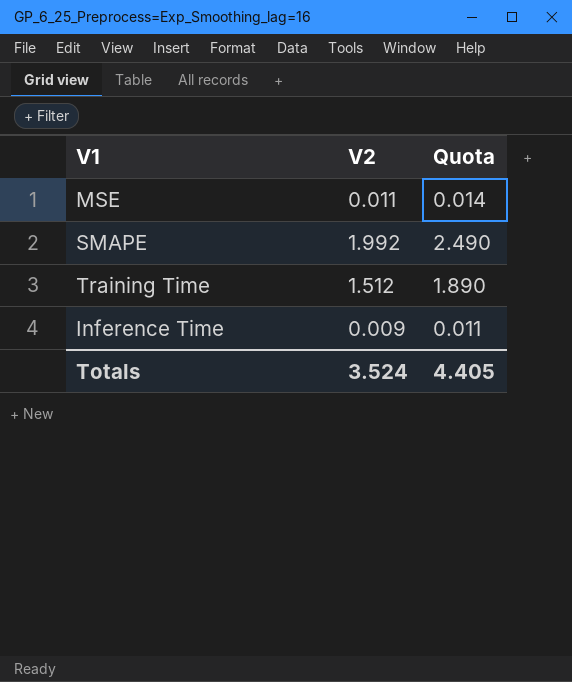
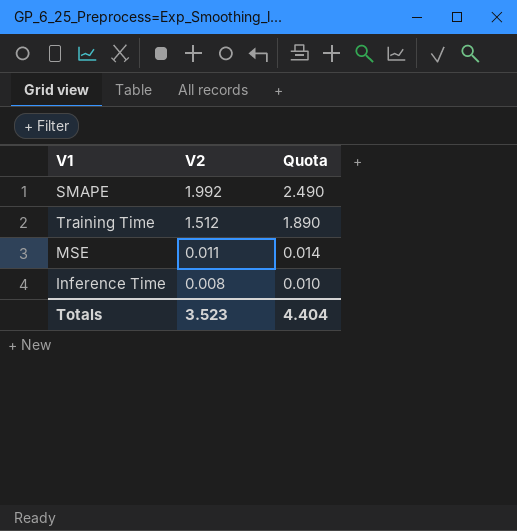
row order: none -> V2 descending
Inference Time | V2: 0.009 -> 0.008
Inference Time | Quota: 0.011 -> 0.010
Totals | V2: 3.524 -> 3.523
Totals | Quota: 4.405 -> 4.404

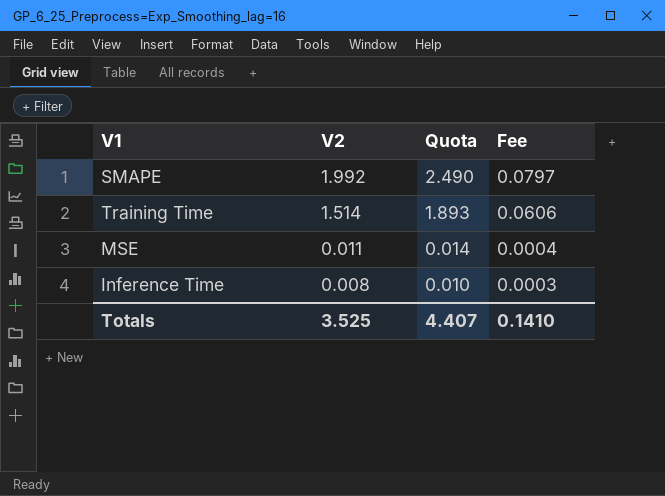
column Fee | formula: none -> [V2] * 0.04
Training Time | V2: 1.512 -> 1.514
Training Time | Quota: 1.890 -> 1.893
Totals | V2: 3.523 -> 3.525
Totals | Quota: 4.404 -> 4.407

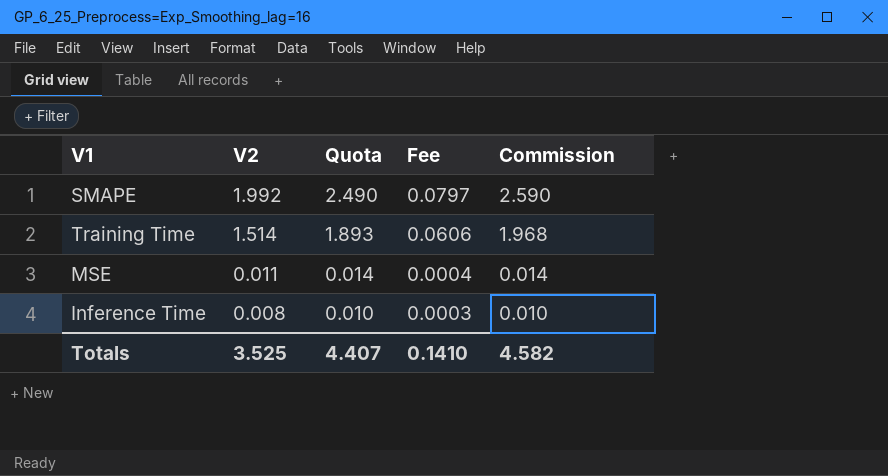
column Commission | formula: none -> [V2] * 1.3

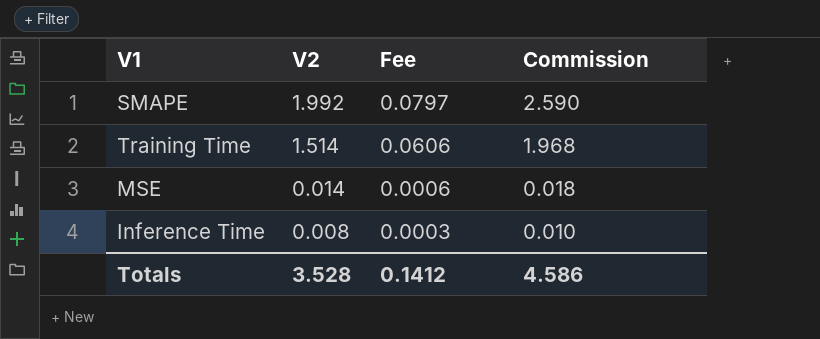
column Quota | formula: [V2] * 1.25 -> none
MSE | V2: 0.011 -> 0.014
MSE | Fee: 0.0004 -> 0.0006
MSE | Commission: 0.014 -> 0.018
Totals | V2: 3.525 -> 3.528
Totals | Fee: 0.1410 -> 0.1412
Totals | Commission: 4.582 -> 4.586

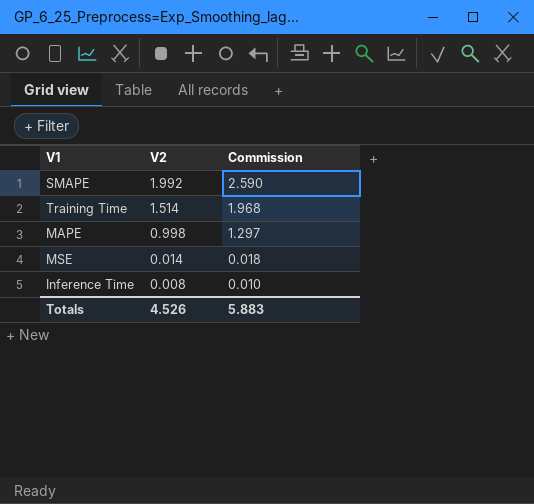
column Fee | formula: [V2] * 0.04 -> none
row MAPE: none -> 0.998 | 1.297
Totals | V2: 3.528 -> 4.526
Totals | Commission: 4.586 -> 5.883

